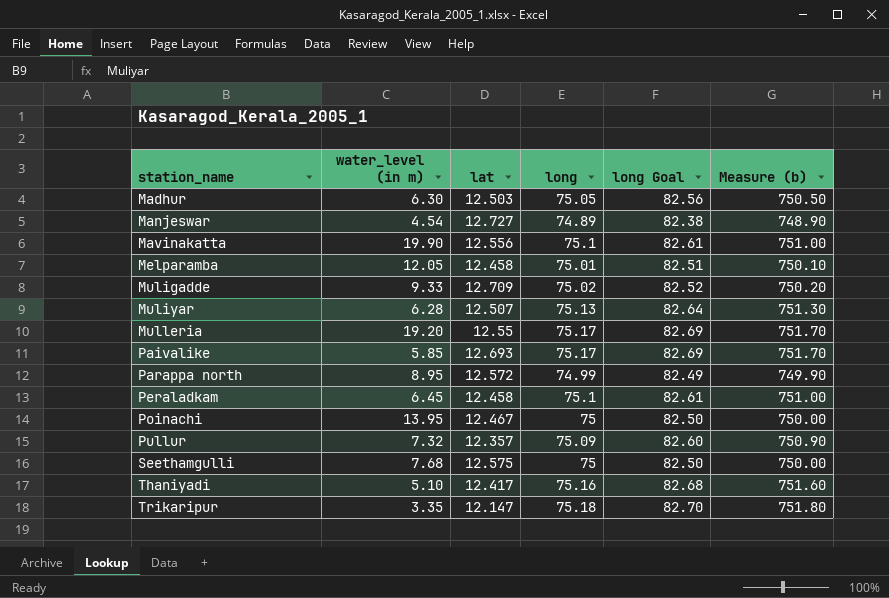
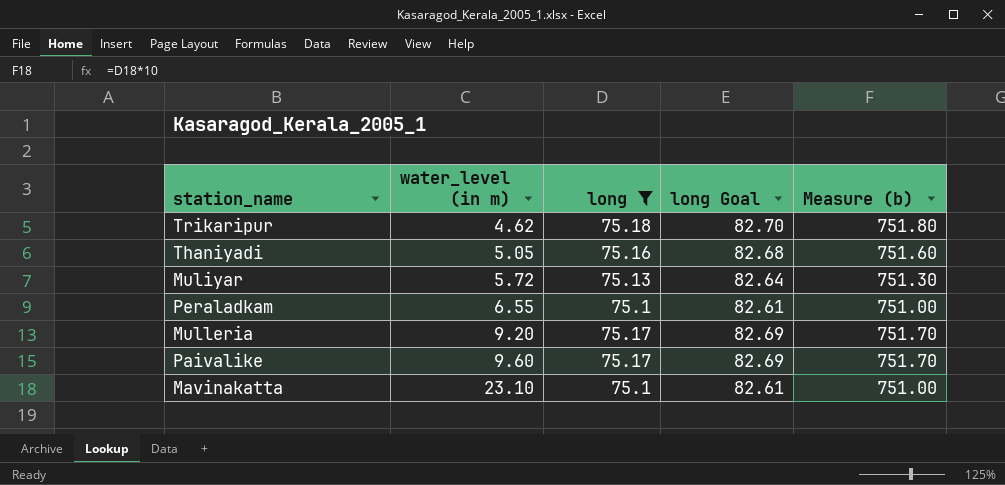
filter: none -> long >= 75.1
row order: station_name ascending -> water_level (in m) ascending
column lat | position: 3 -> none
Trikaripur | water_level (in m): 3.35 -> 4.62
Thaniyadi | water_level (in m): 5.10 -> 5.05
Muliyar | water_level (in m): 6.28 -> 5.72
Peraladkam | water_level (in m): 6.45 -> 6.55
Mulleria | water_level (in m): 19.20 -> 9.20
Paivalike | water_level (in m): 5.85 -> 9.60
Mavinakatta | water_level (in m): 19.90 -> 23.10

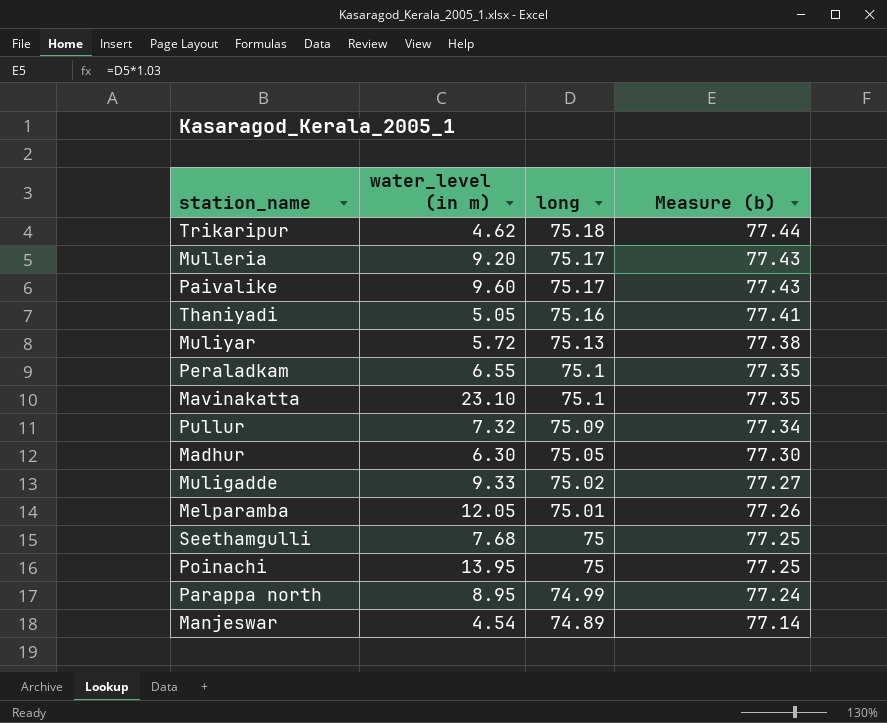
filter: long >= 75.1 -> none
row order: water_level (in m) ascending -> long descending
column long Goal | formula: [long] * 1.1 -> none
column Measure (b) | formula: [long] * 10 -> [long] * 1.03

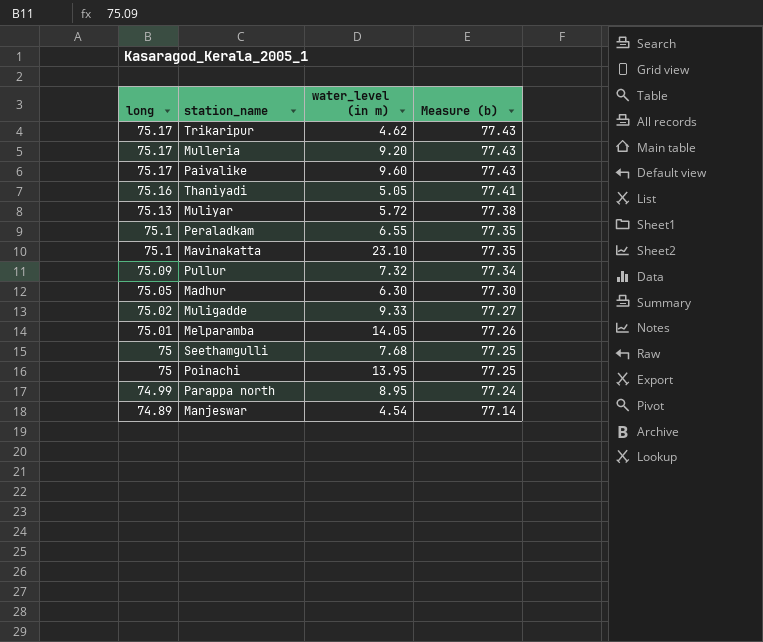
column long | position: 3 -> 1
Trikaripur | long: 75.18 -> 75.17
Trikaripur | Measure (b): 77.44 -> 77.43
Melparamba | water_level (in m): 12.05 -> 14.05

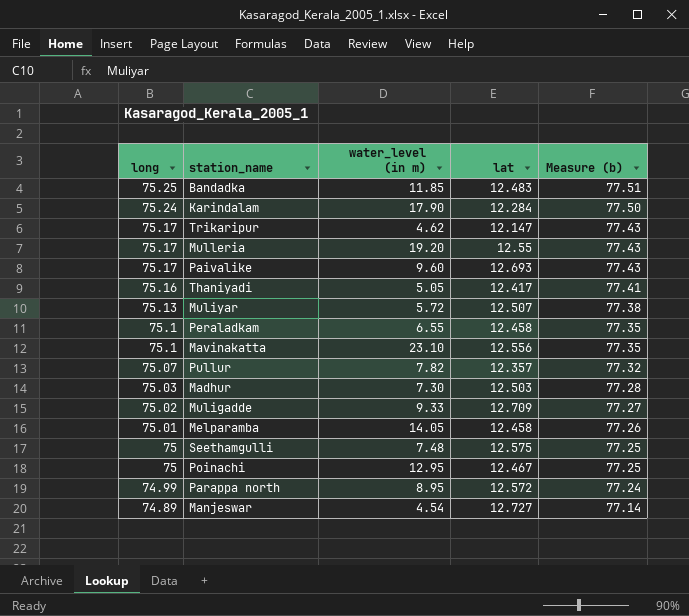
column lat | position: none -> 4
row Bandadka: none -> 75.25 | 11.85 | 12.483 | 77.51
row Karindalam: none -> 75.24 | 17.90 | 12.284 | 77.50
Mulleria | water_level (in m): 9.20 -> 19.20
Pullur | long: 75.09 -> 75.07
Pullur | water_level (in m): 7.32 -> 7.82
Pullur | Measure (b): 77.34 -> 77.32
Madhur | long: 75.05 -> 75.03
Madhur | water_level (in m): 6.30 -> 7.30
Madhur | Measure (b): 77.30 -> 77.28
Seethamgulli | water_level (in m): 7.68 -> 7.48
Poinachi | water_level (in m): 13.95 -> 12.95

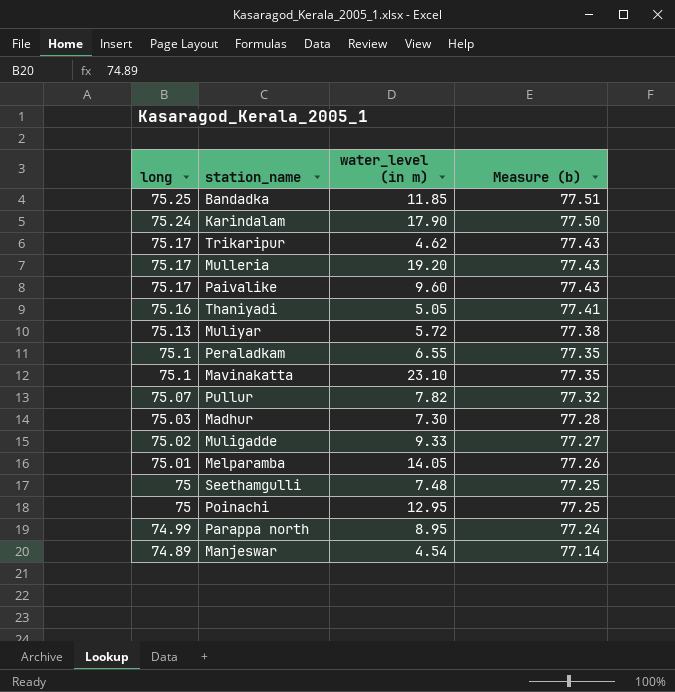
column lat | position: 4 -> none

